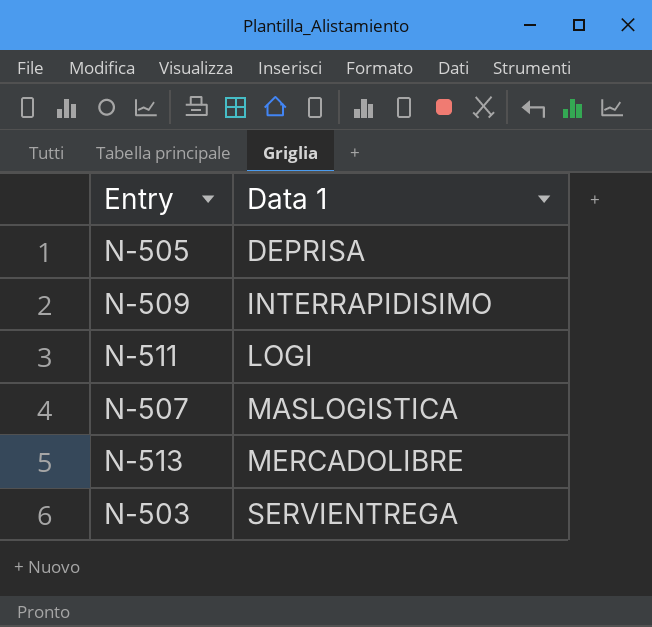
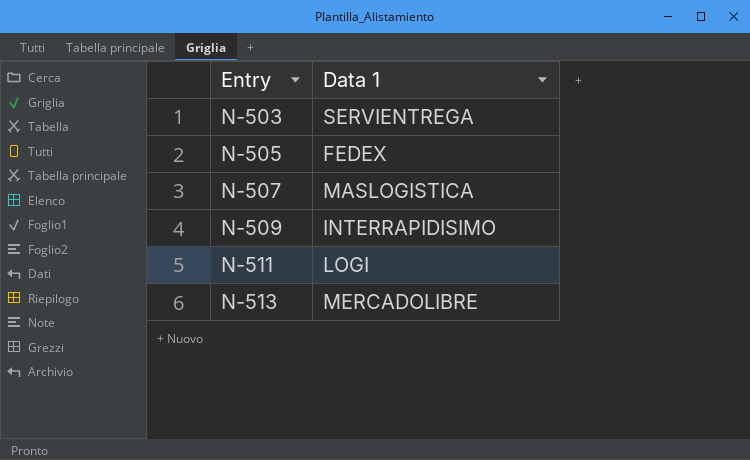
row order: Data 1 ascending -> Entry ascending
N-505 | Data 1: DEPRISA -> FEDEX

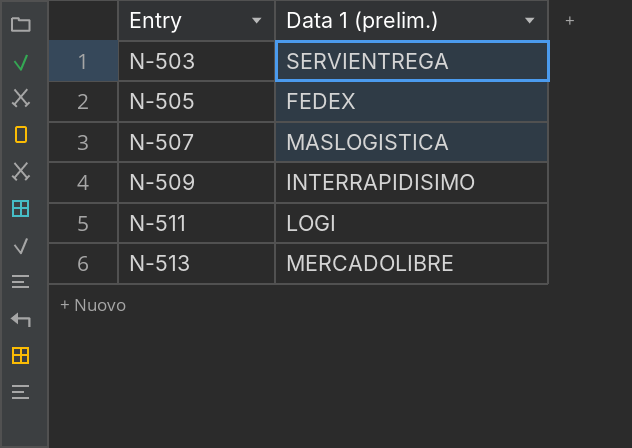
column name: Data 1 -> Data 1 (prelim.)

